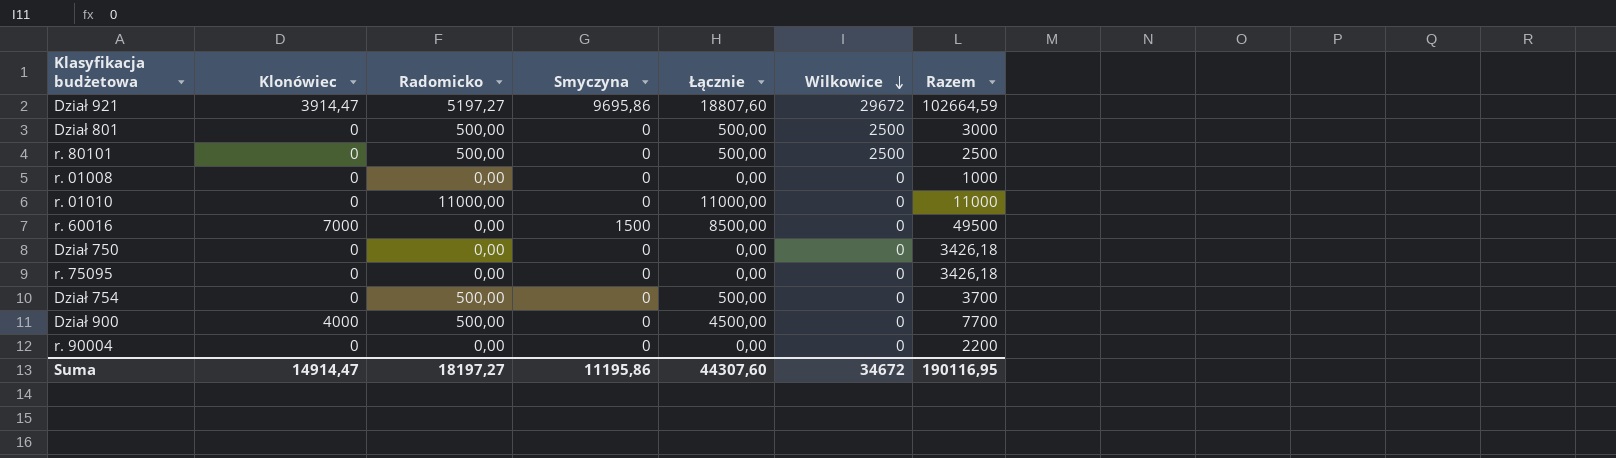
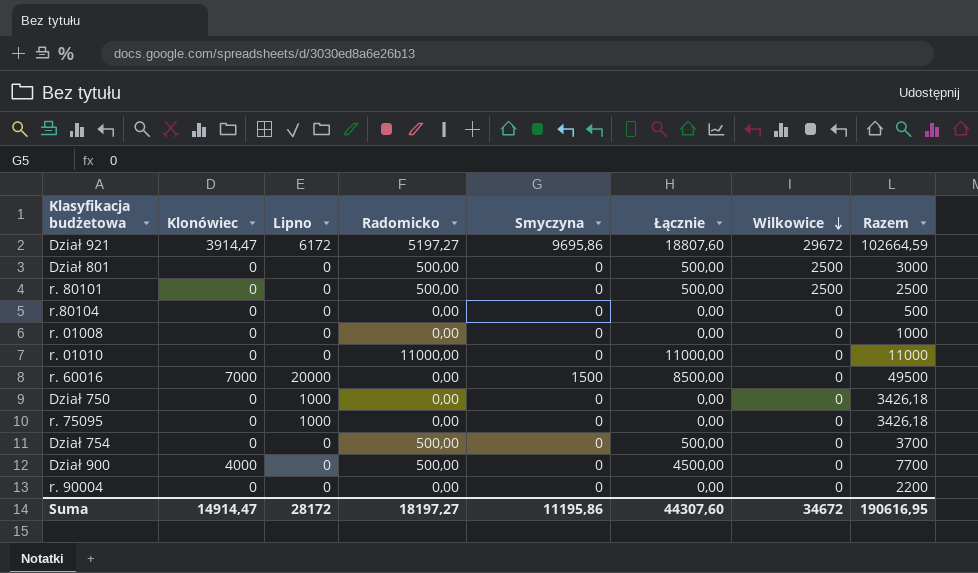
column Lipno | position: none -> 3
row r.80104: none -> 0 | 0 | 0,00 | 0 | 0,00 | 0 | 500
Suma | Razem: 190116,95 -> 190616,95

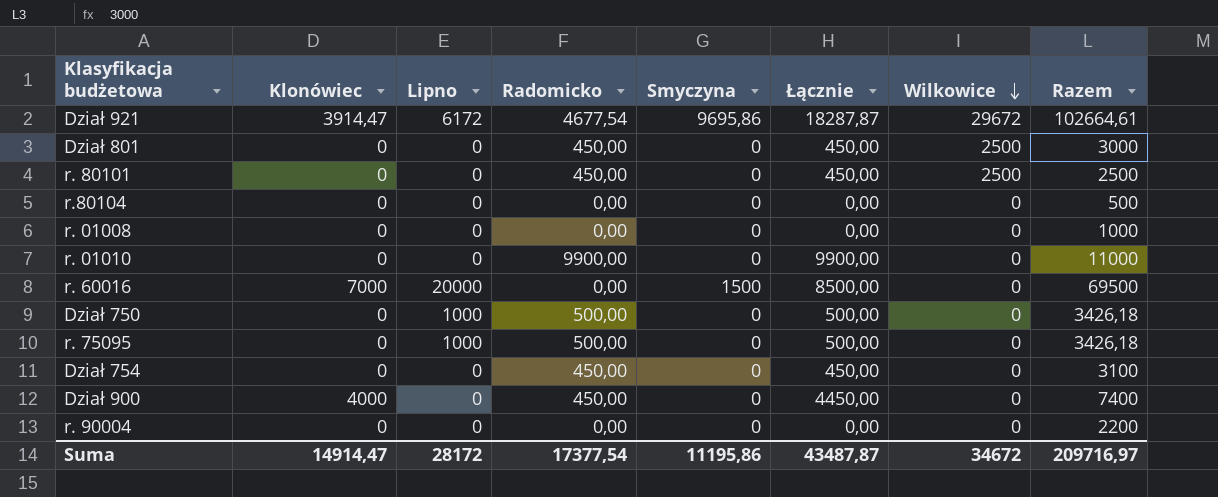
Dział 921 | Radomicko: 5197,27 -> 4677,54
Dział 921 | Łącznie: 18807,60 -> 18287,87
Dział 921 | Razem: 102664,59 -> 102664,61
Dział 801 | Radomicko: 500,00 -> 450,00
Dział 801 | Łącznie: 500,00 -> 450,00
r. 80101 | Radomicko: 500,00 -> 450,00
r. 80101 | Łącznie: 500,00 -> 450,00
r. 01010 | Radomicko: 11000,00 -> 9900,00
r. 01010 | Łącznie: 11000,00 -> 9900,00
r. 60016 | Razem: 49500 -> 69500
Dział 750 | Radomicko: 0,00 -> 500,00
Dział 750 | Łącznie: 0,00 -> 500,00
r. 75095 | Radomicko: 0,00 -> 500,00
r. 75095 | Łącznie: 0,00 -> 500,00
Dział 754 | Radomicko: 500,00 -> 450,00
Dział 754 | Łącznie: 500,00 -> 450,00
Dział 754 | Razem: 3700 -> 3100
Dział 900 | Radomicko: 500,00 -> 450,00
Dział 900 | Łącznie: 4500,00 -> 4450,00
Dział 900 | Razem: 7700 -> 7400
Suma | Radomicko: 18197,27 -> 17377,54
Suma | Łącznie: 44307,60 -> 43487,87
Suma | Razem: 190616,95 -> 209716,97

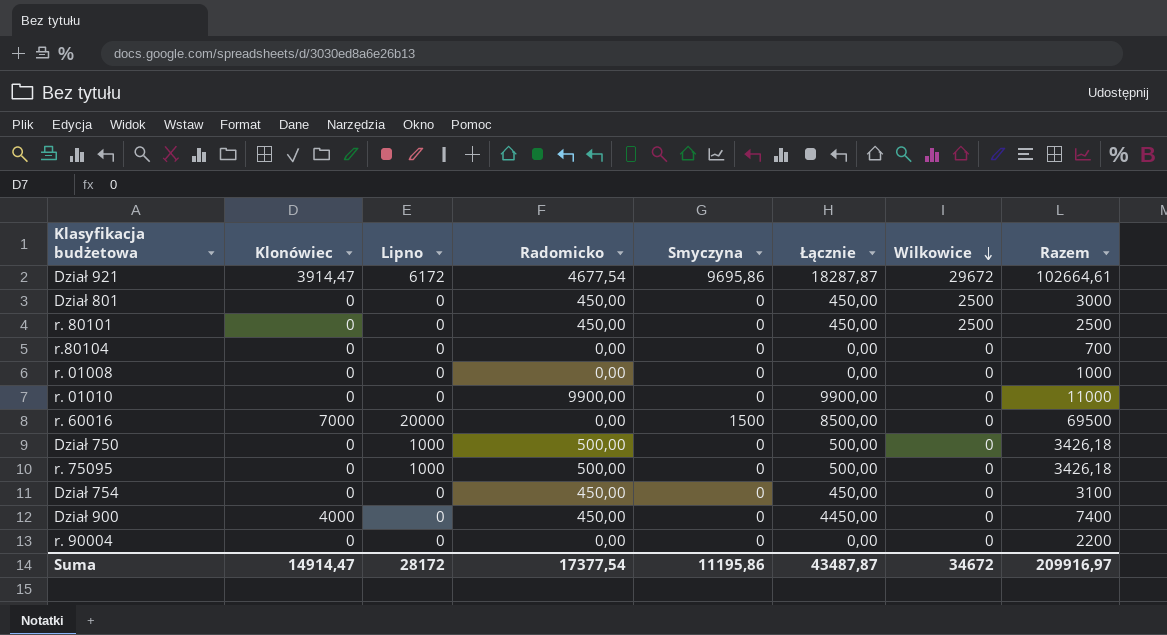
r.80104 | Razem: 500 -> 700
Suma | Razem: 209716,97 -> 209916,97

